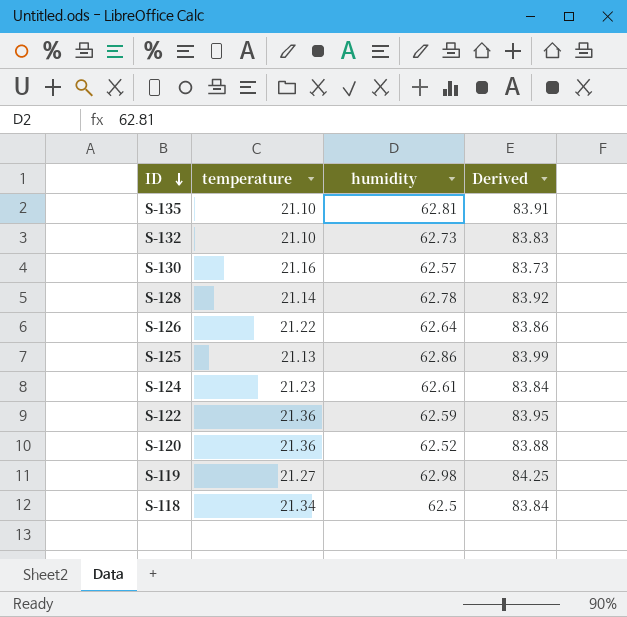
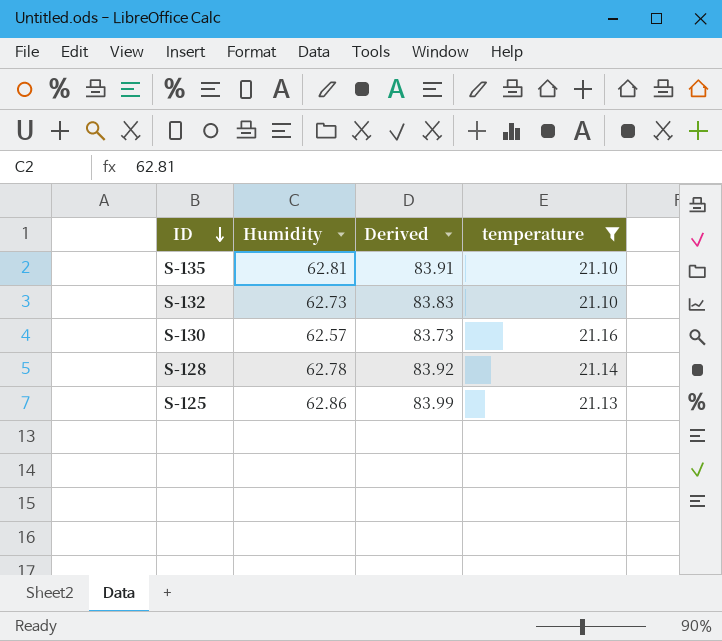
filter: none -> temperature <= 21.16
column name: humidity -> Humidity
column temperature | position: 2 -> 4

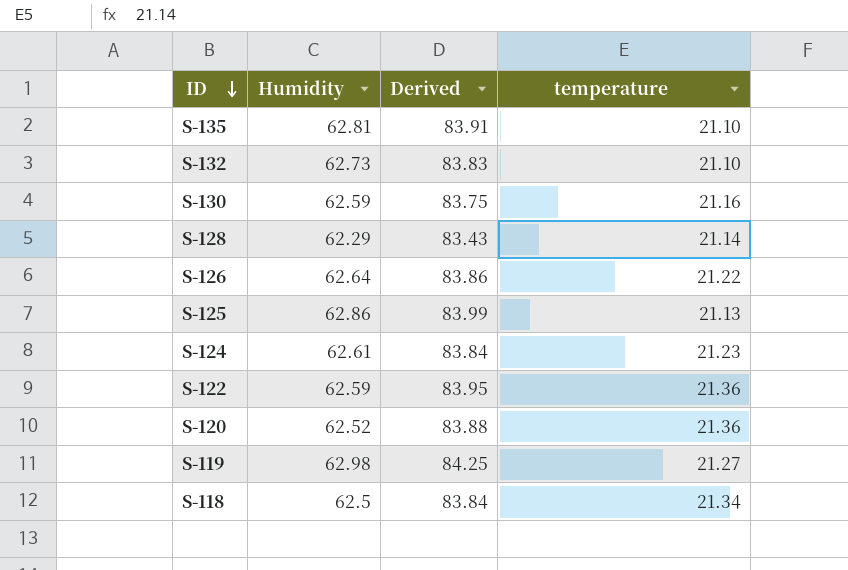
filter: temperature <= 21.16 -> none
S-130 | Humidity: 62.57 -> 62.59
S-130 | Derived: 83.73 -> 83.75
S-128 | Humidity: 62.78 -> 62.29
S-128 | Derived: 83.92 -> 83.43

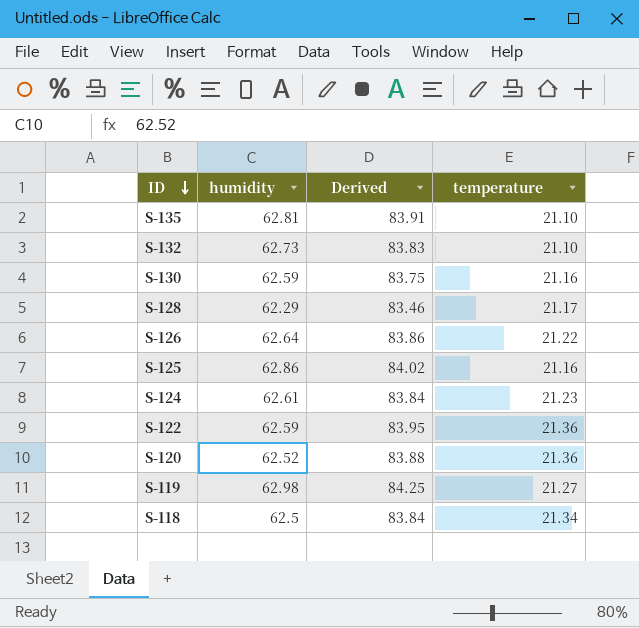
column name: Humidity -> humidity
S-128 | Derived: 83.43 -> 83.46
S-128 | temperature: 21.14 -> 21.17
S-125 | Derived: 83.99 -> 84.02
S-125 | temperature: 21.13 -> 21.16

